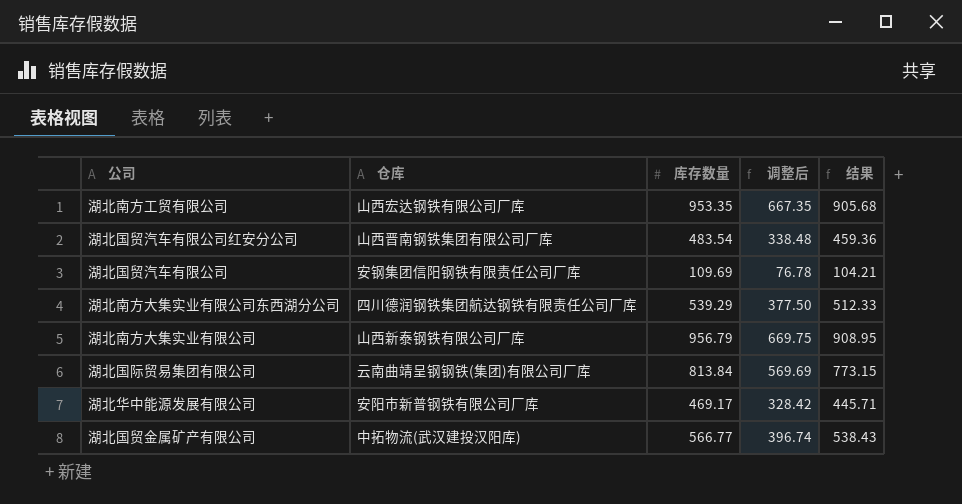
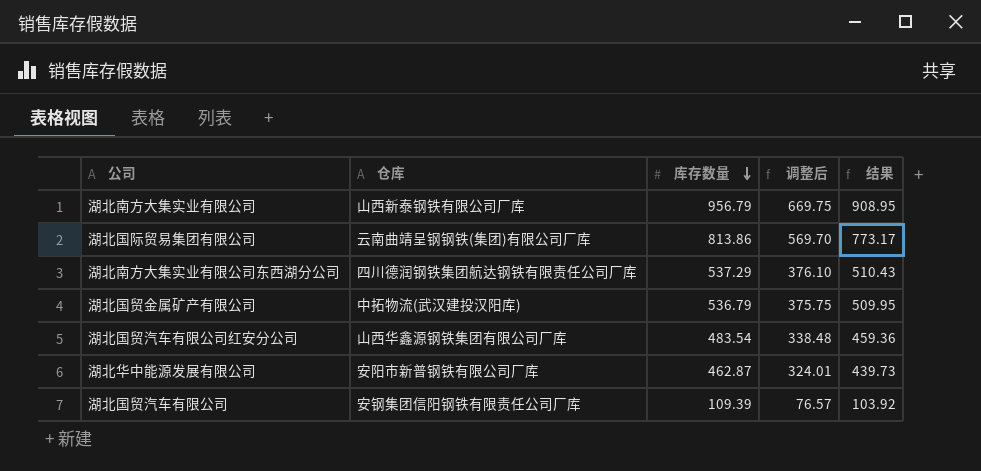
row order: none -> 库存数量 descending
row 湖北南方工贸有限公司: 山西宏达钢铁有限公司厂库 | 953.35 | 667.35 | 905.68 -> none
湖北国际贸易集团有限公司 | 库存数量: 813.84 -> 813.86
湖北国际贸易集团有限公司 | 调整后: 569.69 -> 569.70
湖北国际贸易集团有限公司 | 结果: 773.15 -> 773.17
湖北南方大集实业有限公司东西湖分公司 | 库存数量: 539.29 -> 537.29
湖北南方大集实业有限公司东西湖分公司 | 调整后: 377.50 -> 376.10
湖北南方大集实业有限公司东西湖分公司 | 结果: 512.33 -> 510.43
湖北国贸金属矿产有限公司 | 库存数量: 566.77 -> 536.79
湖北国贸金属矿产有限公司 | 调整后: 396.74 -> 375.75
湖北国贸金属矿产有限公司 | 结果: 538.43 -> 509.95
湖北国贸汽车有限公司红安分公司 | 仓库: 山西晋南钢铁集团有限公司厂库 -> 山西华鑫源钢铁集团有限公司厂库
湖北华中能源发展有限公司 | 库存数量: 469.17 -> 462.87
湖北华中能源发展有限公司 | 调整后: 328.42 -> 324.01
湖北华中能源发展有限公司 | 结果: 445.71 -> 439.73
湖北国贸汽车有限公司 | 库存数量: 109.69 -> 109.39
湖北国贸汽车有限公司 | 调整后: 76.78 -> 76.57
湖北国贸汽车有限公司 | 结果: 104.21 -> 103.92

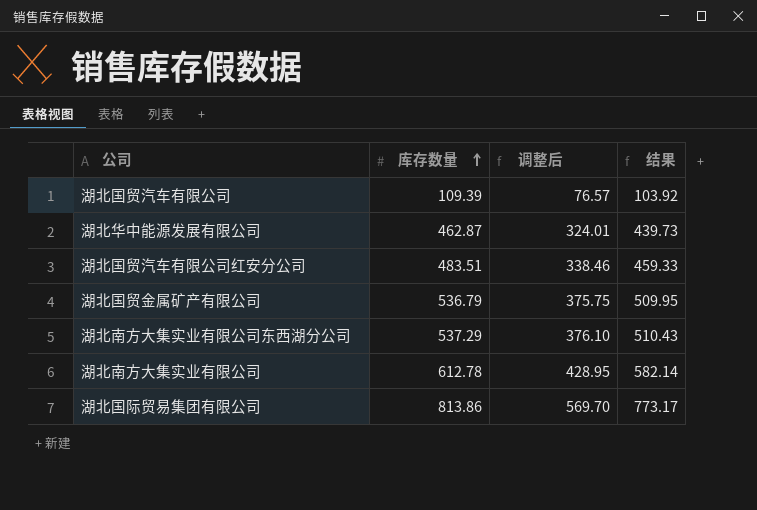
row order: 库存数量 descending -> 库存数量 ascending
column 仓库 | position: 2 -> none
湖北国贸汽车有限公司红安分公司 | 库存数量: 483.54 -> 483.51
湖北国贸汽车有限公司红安分公司 | 调整后: 338.48 -> 338.46
湖北国贸汽车有限公司红安分公司 | 结果: 459.36 -> 459.33
湖北南方大集实业有限公司 | 库存数量: 956.79 -> 612.78
湖北南方大集实业有限公司 | 调整后: 669.75 -> 428.95
湖北南方大集实业有限公司 | 结果: 908.95 -> 582.14

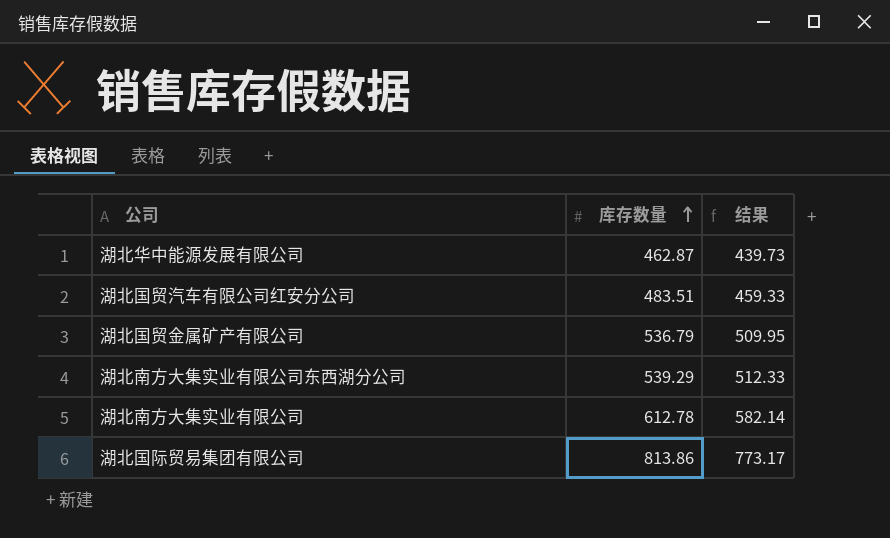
column 调整后 | formula: [库存数量] * 0.7 -> none
row 湖北国贸汽车有限公司: 109.39 | 76.57 | 103.92 -> none
湖北南方大集实业有限公司东西湖分公司 | 库存数量: 537.29 -> 539.29
湖北南方大集实业有限公司东西湖分公司 | 结果: 510.43 -> 512.33

